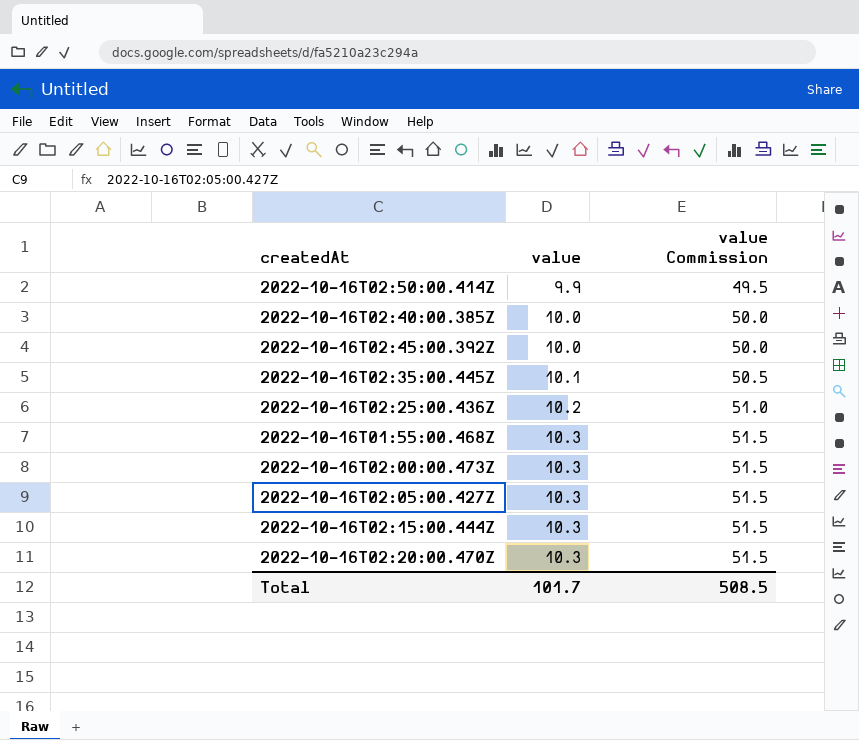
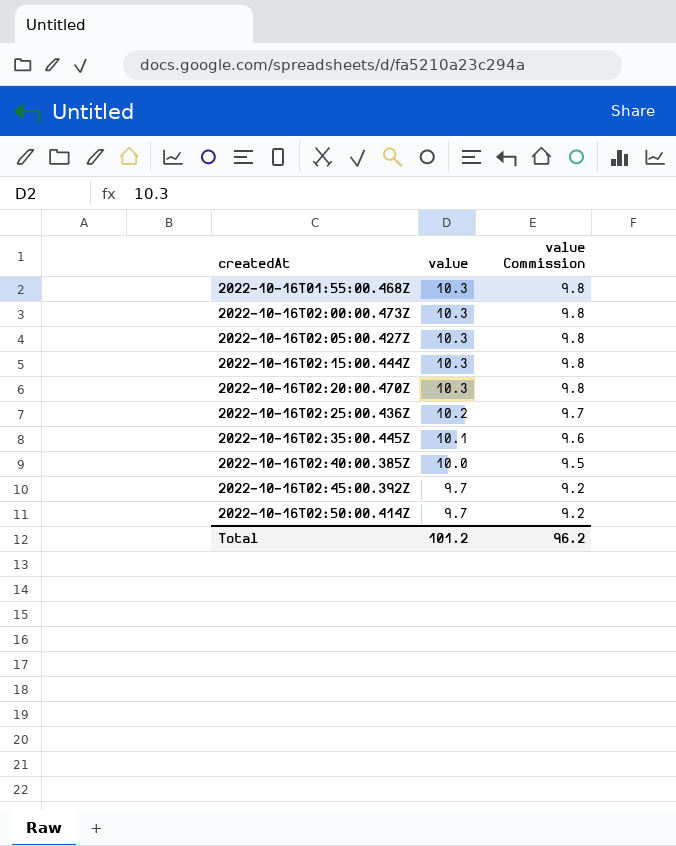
row order: value ascending -> createdAt ascending
column value Commission | formula: [value] * 5 -> [value] * 0.95
2022-10-16T02:45:00.392Z | value: 10.0 -> 9.7
2022-10-16T02:50:00.414Z | value: 9.9 -> 9.7
Total | value: 101.7 -> 101.2
Total | value Commission: 508.5 -> 96.2

